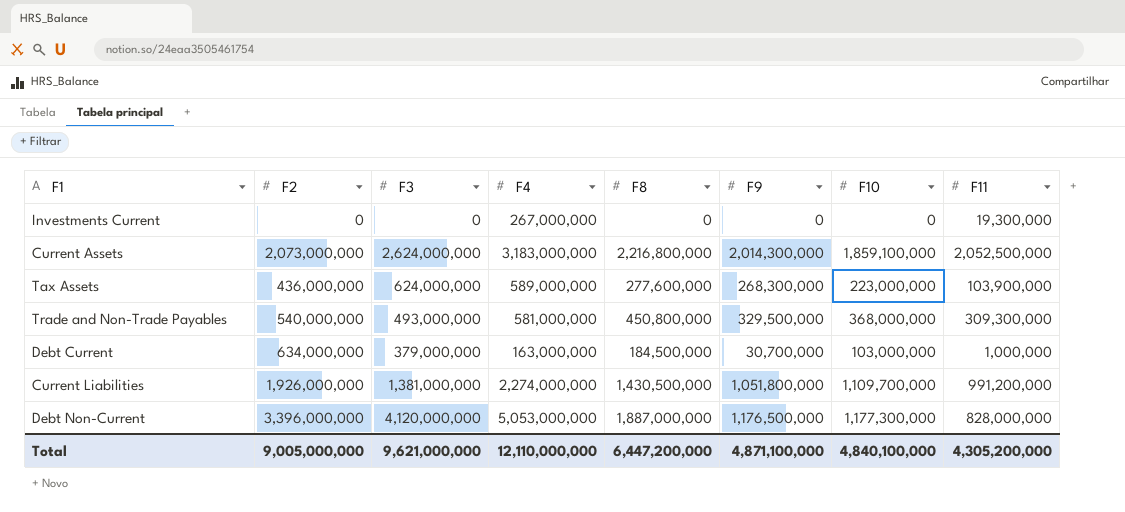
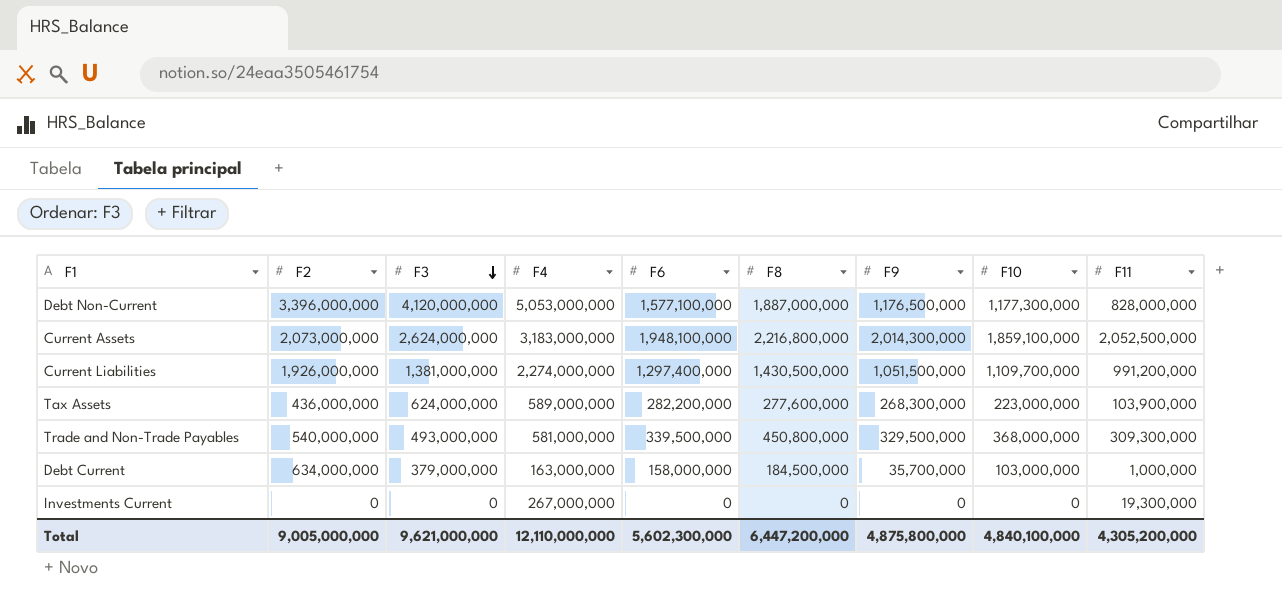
row order: none -> F3 descending
column F6 | position: none -> 5
Current Liabilities | F9: 1,051,800,000 -> 1,051,500,000
Debt Current | F9: 30,700,000 -> 35,700,000
Total | F9: 4,871,100,000 -> 4,875,800,000

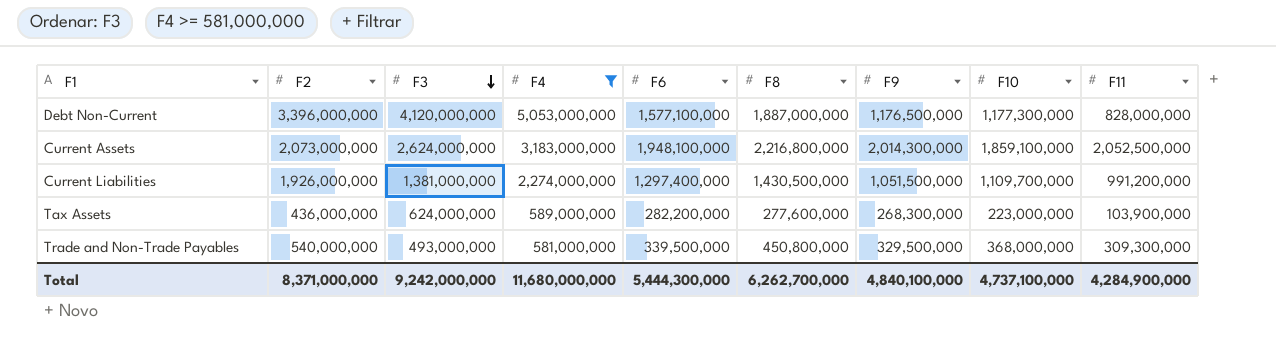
filter: none -> F4 >= 581,000,000
Total | F2: 9,005,000,000 -> 8,371,000,000
Total | F3: 9,621,000,000 -> 9,242,000,000
Total | F4: 12,110,000,000 -> 11,680,000,000
Total | F6: 5,602,300,000 -> 5,444,300,000
Total | F8: 6,447,200,000 -> 6,262,700,000
Total | F9: 4,875,800,000 -> 4,840,100,000
Total | F10: 4,840,100,000 -> 4,737,100,000
Total | F11: 4,305,200,000 -> 4,284,900,000

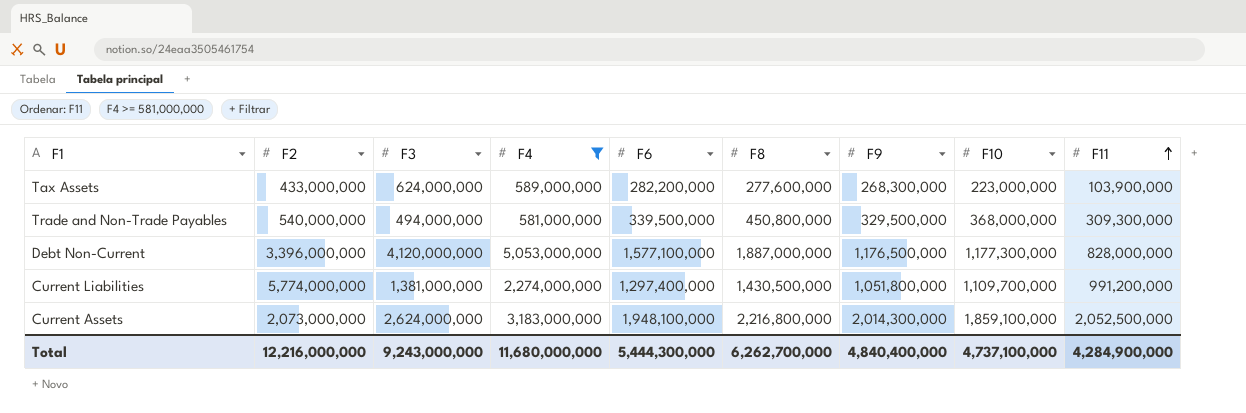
row order: F3 descending -> F11 ascending
Tax Assets | F2: 436,000,000 -> 433,000,000
Trade and Non-Trade Payables | F3: 493,000,000 -> 494,000,000
Current Liabilities | F2: 1,926,000,000 -> 5,774,000,000
Current Liabilities | F9: 1,051,500,000 -> 1,051,800,000
Total | F2: 8,371,000,000 -> 12,216,000,000
Total | F3: 9,242,000,000 -> 9,243,000,000
Total | F9: 4,840,100,000 -> 4,840,400,000

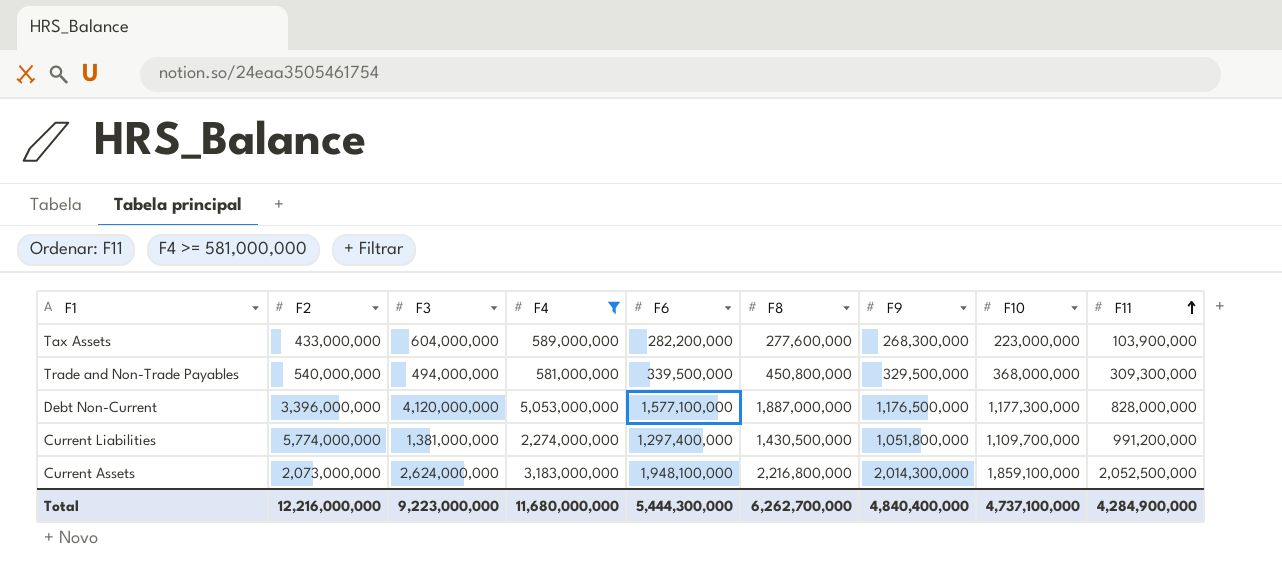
Tax Assets | F3: 624,000,000 -> 604,000,000
Total | F3: 9,243,000,000 -> 9,223,000,000

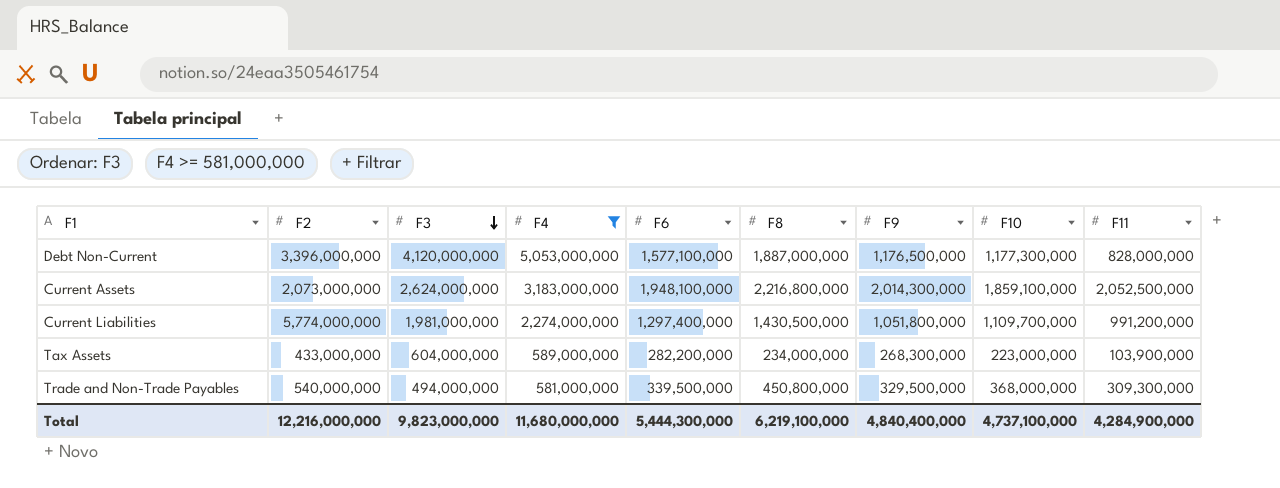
row order: F11 ascending -> F3 descending
Current Liabilities | F3: 1,381,000,000 -> 1,981,000,000
Tax Assets | F8: 277,600,000 -> 234,000,000
Total | F3: 9,223,000,000 -> 9,823,000,000
Total | F8: 6,262,700,000 -> 6,219,100,000

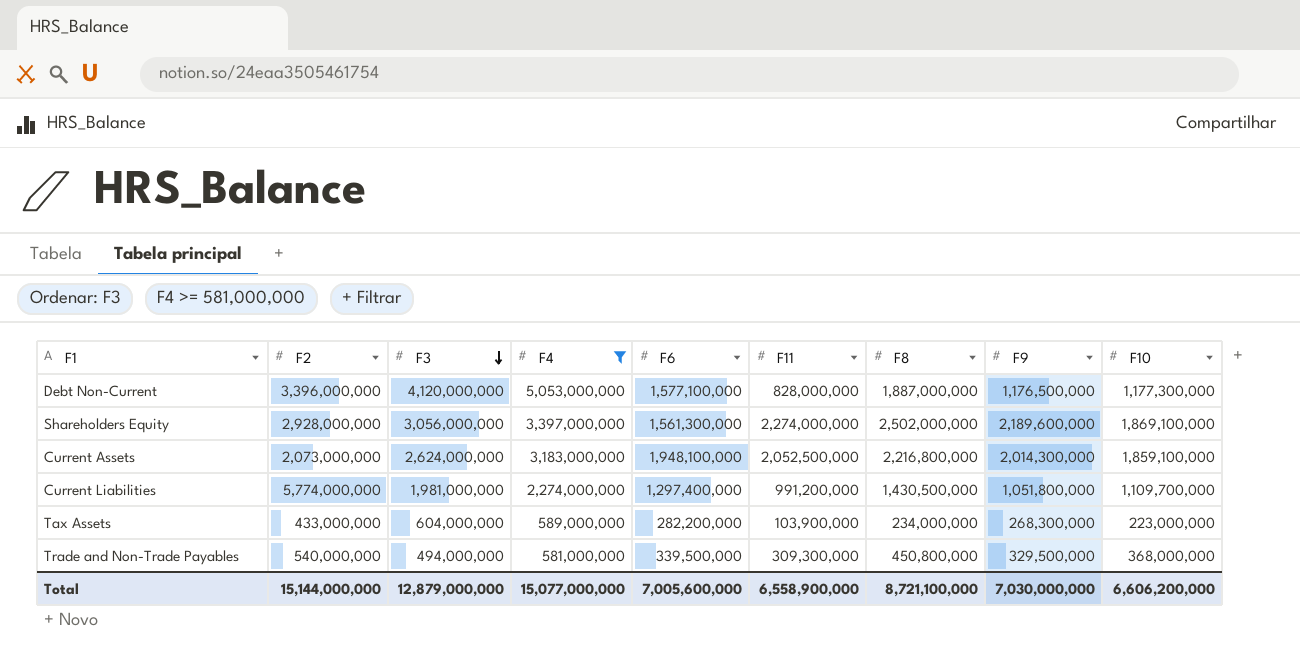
column F11 | position: 9 -> 6
row Shareholders Equity: none -> 2,928,000,000 | 3,056,000,000 | 3,397,000,000 | 1,561,300,000 | 2,274,000,000 | 2,502,000,000 | 2,189,600,000 | 1,869,100,000
Total | F2: 12,216,000,000 -> 15,144,000,000
Total | F3: 9,823,000,000 -> 12,879,000,000
Total | F4: 11,680,000,000 -> 15,077,000,000
Total | F6: 5,444,300,000 -> 7,005,600,000
Total | F11: 4,284,900,000 -> 6,558,900,000
Total | F8: 6,219,100,000 -> 8,721,100,000
Total | F9: 4,840,400,000 -> 7,030,000,000
Total | F10: 4,737,100,000 -> 6,606,200,000

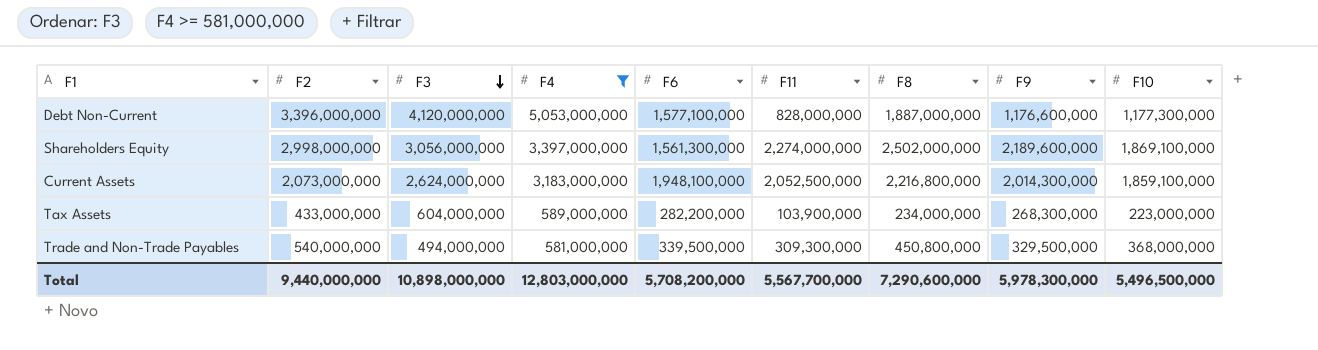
row Current Liabilities: 5,774,000,000 | 1,981,000,000 | 2,274,000,000 | 1,297,400,000 | 991,200,000 | 1,430,500,000 | 1,051,800,000 | 1,109,700,000 -> none
Debt Non-Current | F9: 1,176,500,000 -> 1,176,600,000
Shareholders Equity | F2: 2,928,000,000 -> 2,998,000,000
Total | F2: 15,144,000,000 -> 9,440,000,000
Total | F3: 12,879,000,000 -> 10,898,000,000
Total | F4: 15,077,000,000 -> 12,803,000,000
Total | F6: 7,005,600,000 -> 5,708,200,000
Total | F11: 6,558,900,000 -> 5,567,700,000
Total | F8: 8,721,100,000 -> 7,290,600,000
Total | F9: 7,030,000,000 -> 5,978,300,000
Total | F10: 6,606,200,000 -> 5,496,500,000

